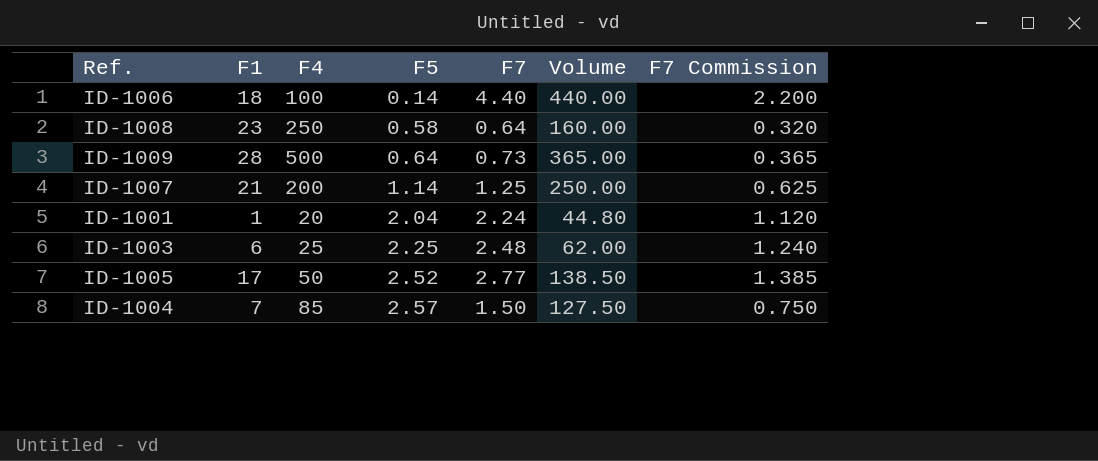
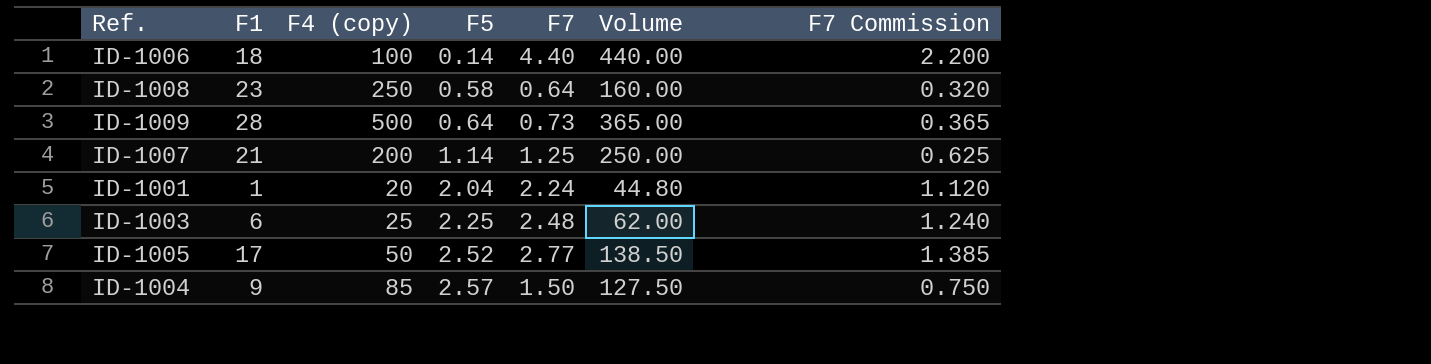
column name: F4 -> F4 (copy)
ID-1004 | F1: 7 -> 9

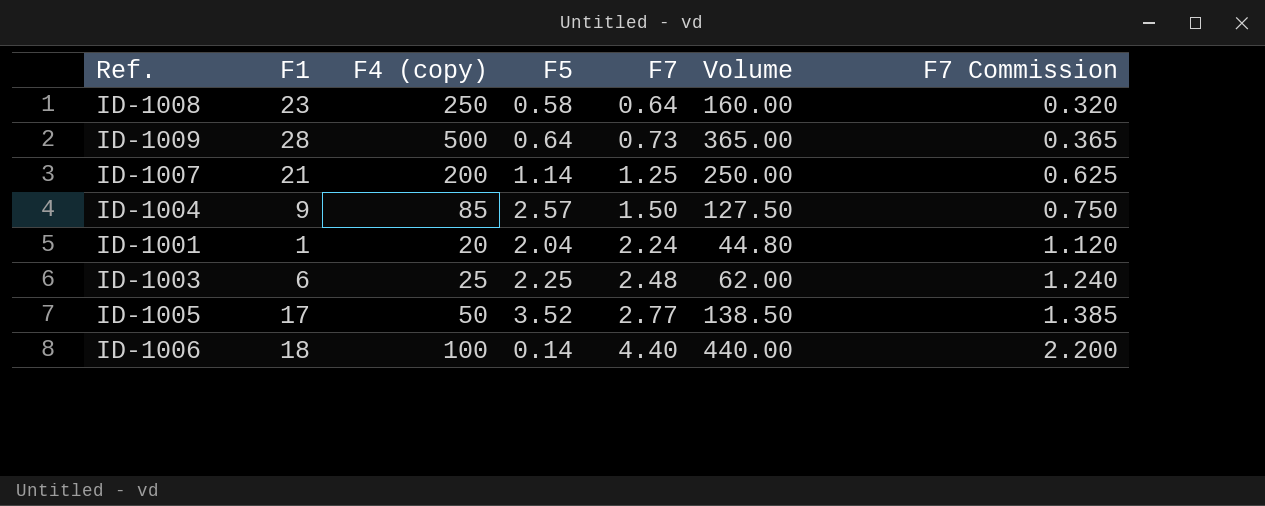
row order: F5 ascending -> F7 ascending
ID-1005 | F5: 2.52 -> 3.52

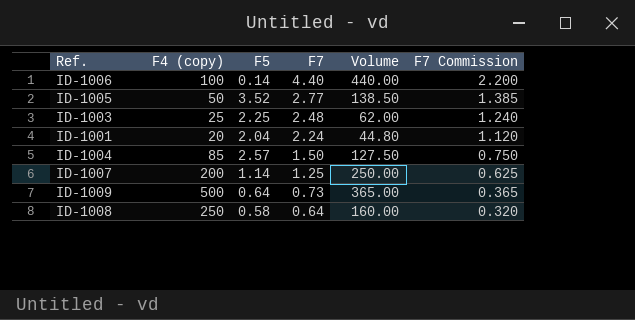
row order: F7 ascending -> F7 descending
column F1 | position: 2 -> none

